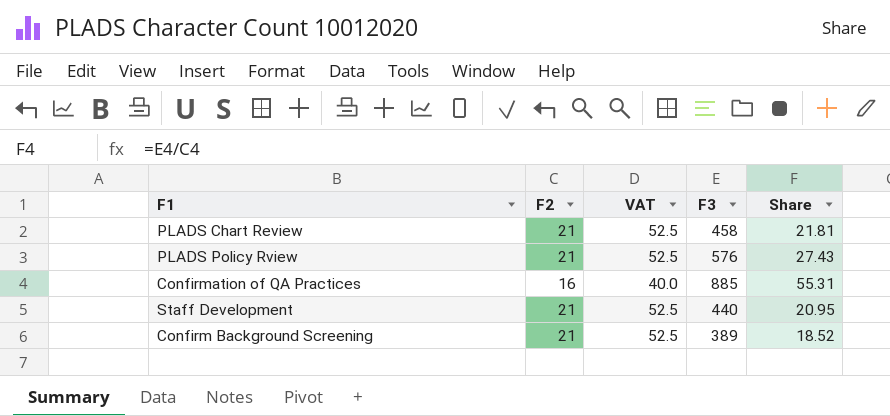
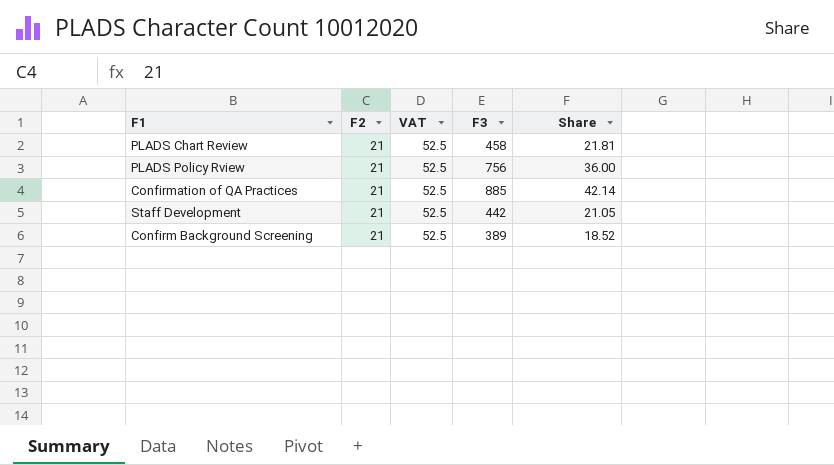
PLADS Policy Rview | F3: 576 -> 756
PLADS Policy Rview | Share: 27.43 -> 36.00
Confirmation of QA Practices | F2: 16 -> 21
Confirmation of QA Practices | VAT: 40.0 -> 52.5
Confirmation of QA Practices | Share: 55.31 -> 42.14
Staff Development | F3: 440 -> 442
Staff Development | Share: 20.95 -> 21.05

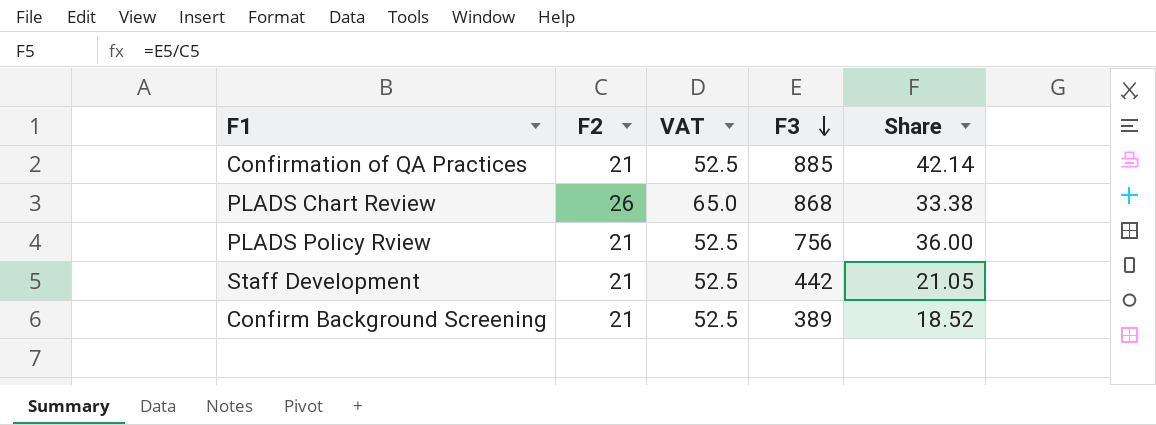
row order: none -> F3 descending
PLADS Chart Review | F2: 21 -> 26
PLADS Chart Review | VAT: 52.5 -> 65.0
PLADS Chart Review | F3: 458 -> 868
PLADS Chart Review | Share: 21.81 -> 33.38

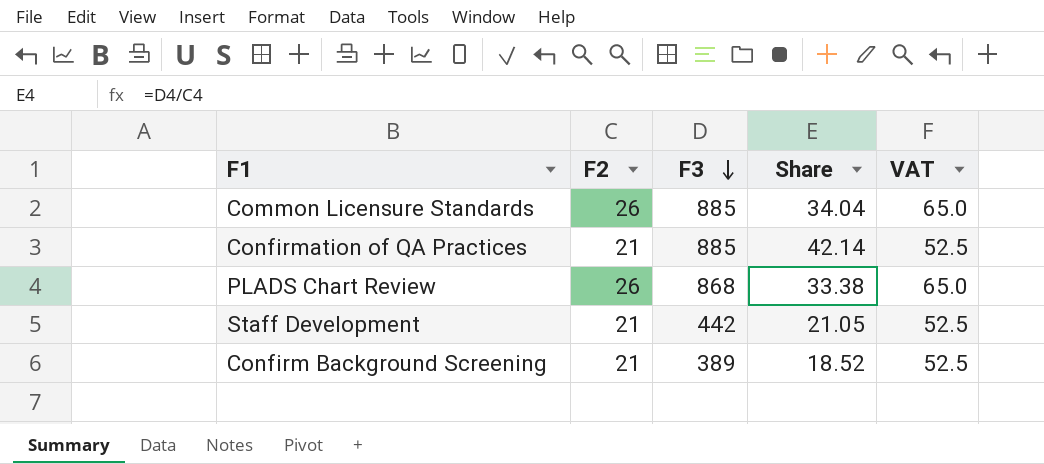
column VAT | position: 3 -> 5
row PLADS Policy Rview: 21 | 52.5 | 756 | 36.00 -> none
row Common Licensure Standards: none -> 26 | 885 | 34.04 | 65.0

